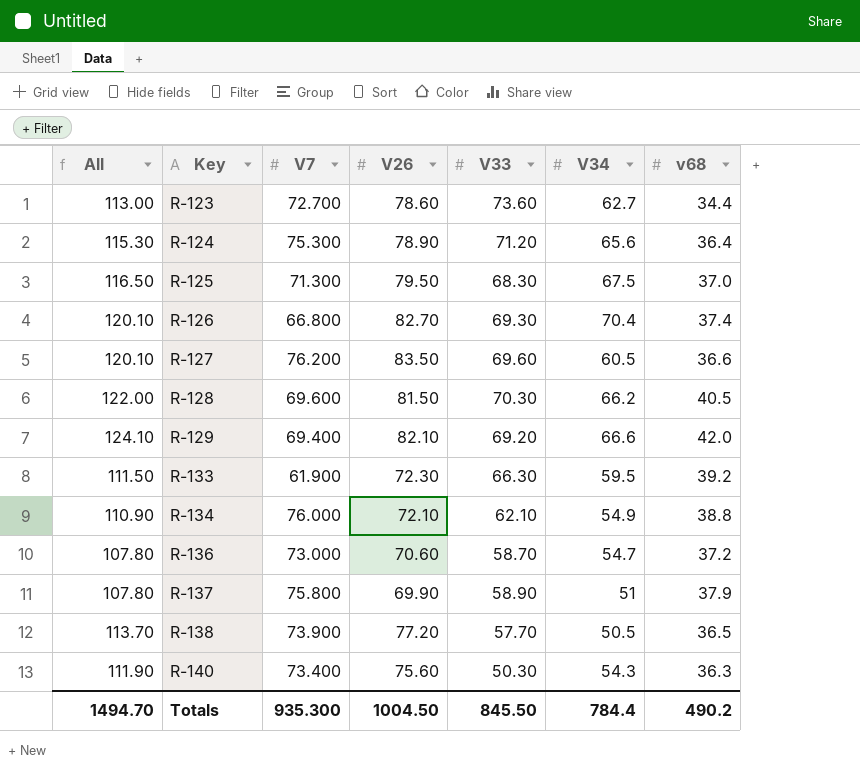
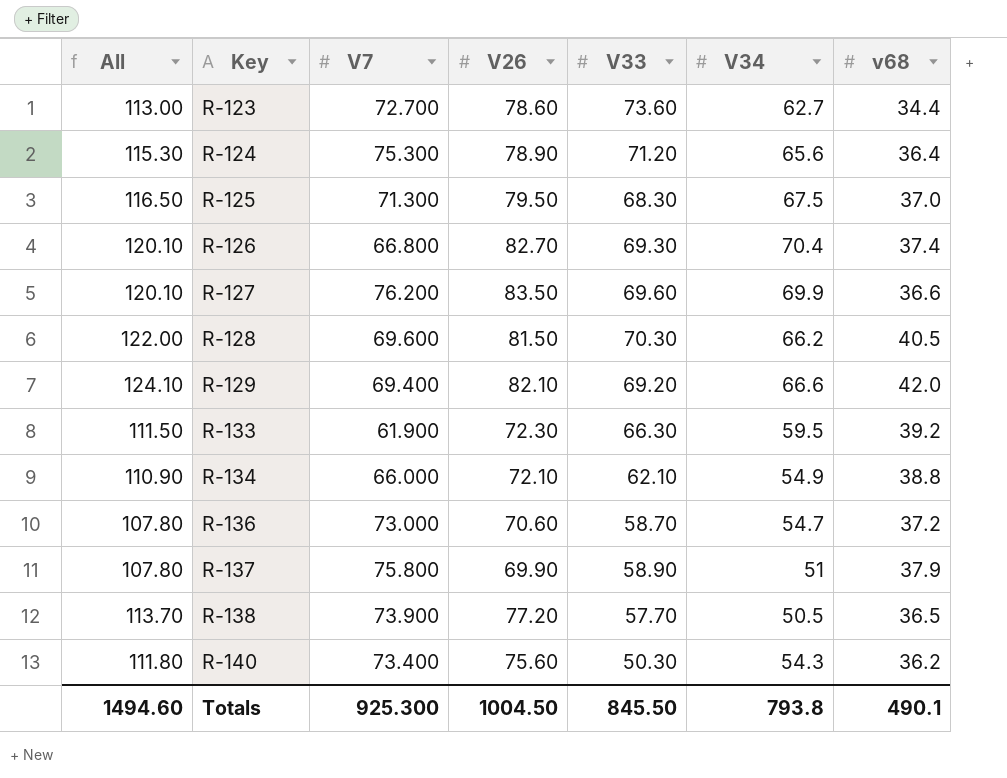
R-127 | V34: 60.5 -> 69.9
R-134 | V7: 76.000 -> 66.000
R-140 | All: 111.90 -> 111.80
R-140 | v68: 36.3 -> 36.2
Totals | All: 1494.70 -> 1494.60
Totals | V7: 935.300 -> 925.300
Totals | V34: 784.4 -> 793.8
Totals | v68: 490.2 -> 490.1

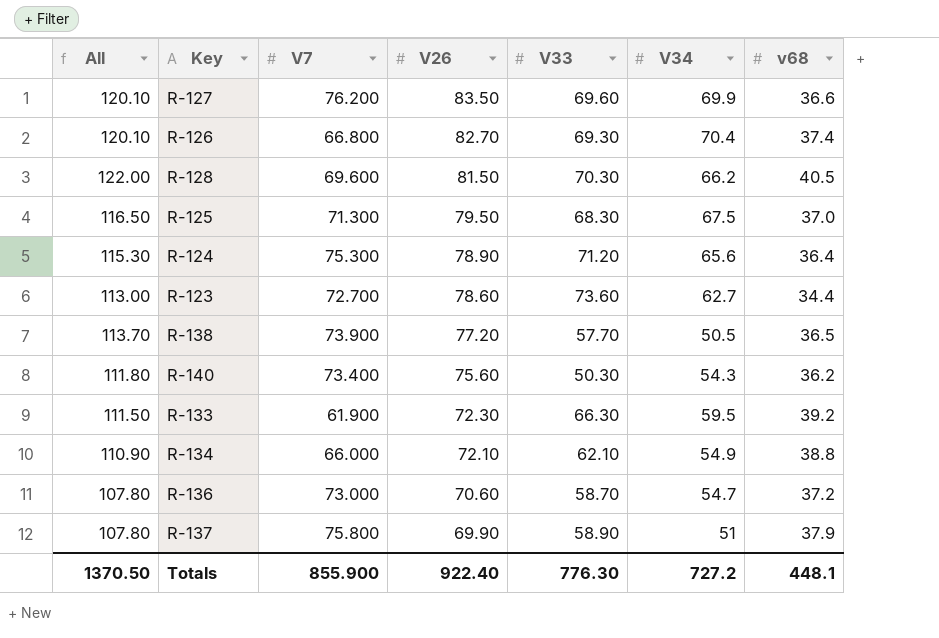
row order: Key ascending -> V26 descending
row R-129: 124.10 | 69.400 | 82.10 | 69.20 | 66.6 | 42.0 -> none
Totals | All: 1494.60 -> 1370.50
Totals | V7: 925.300 -> 855.900
Totals | V26: 1004.50 -> 922.40
Totals | V33: 845.50 -> 776.30
Totals | V34: 793.8 -> 727.2
Totals | v68: 490.1 -> 448.1

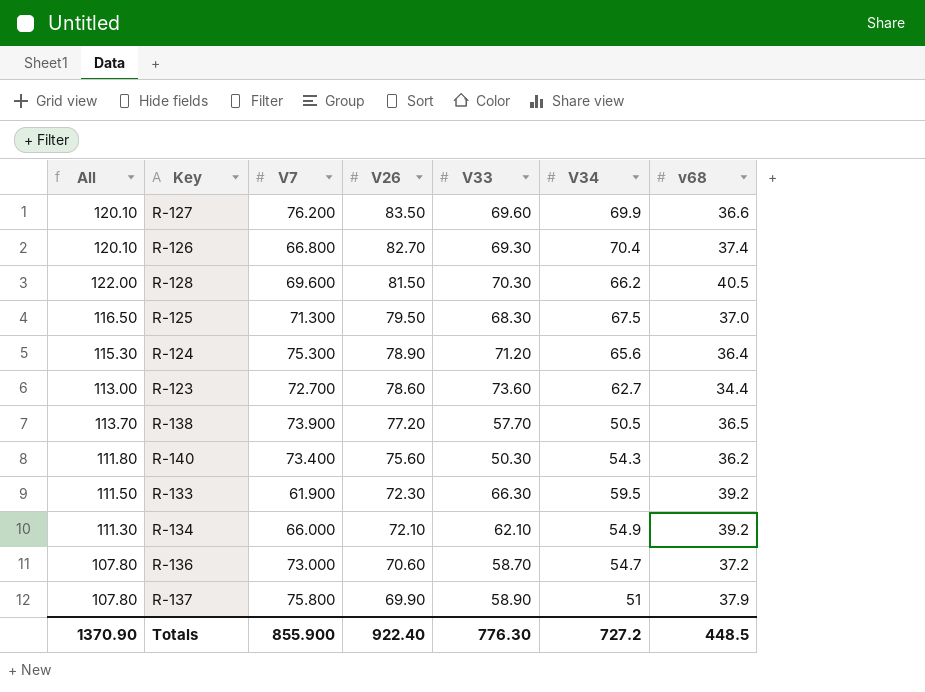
R-134 | All: 110.90 -> 111.30
R-134 | v68: 38.8 -> 39.2
Totals | All: 1370.50 -> 1370.90
Totals | v68: 448.1 -> 448.5

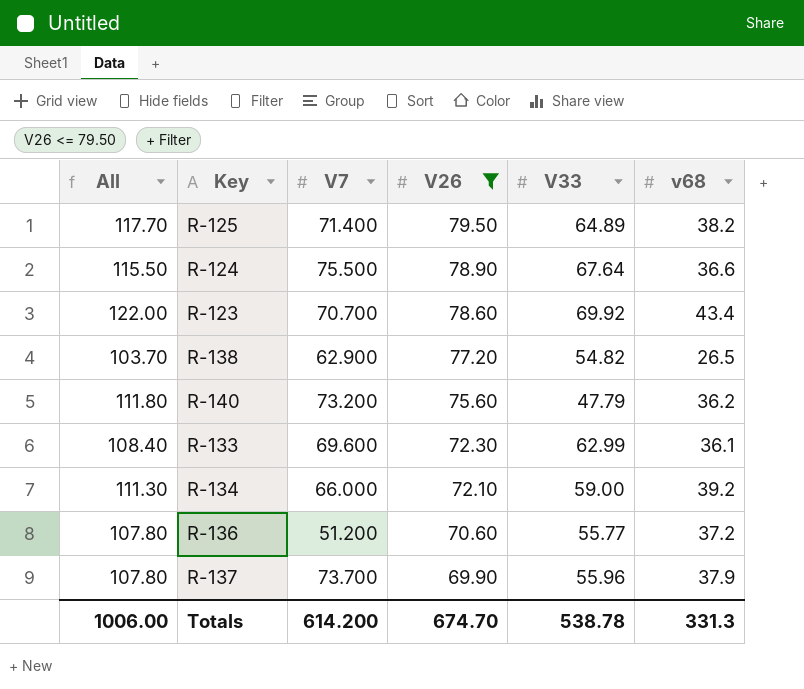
filter: none -> V26 <= 79.50
column V34 | position: 6 -> none
R-125 | All: 116.50 -> 117.70
R-125 | V7: 71.300 -> 71.400
R-125 | V33: 68.30 -> 64.89
R-125 | v68: 37.0 -> 38.2
R-124 | All: 115.30 -> 115.50
R-124 | V7: 75.300 -> 75.500
R-124 | V33: 71.20 -> 67.64
R-124 | v68: 36.4 -> 36.6
R-123 | All: 113.00 -> 122.00
R-123 | V7: 72.700 -> 70.700
R-123 | V33: 73.60 -> 69.92
R-123 | v68: 34.4 -> 43.4
R-138 | All: 113.70 -> 103.70
R-138 | V7: 73.900 -> 62.900
R-138 | V33: 57.70 -> 54.82
R-138 | v68: 36.5 -> 26.5
R-140 | V7: 73.400 -> 73.200
R-140 | V33: 50.30 -> 47.79
R-133 | All: 111.50 -> 108.40
R-133 | V7: 61.900 -> 69.600
R-133 | V33: 66.30 -> 62.99
R-133 | v68: 39.2 -> 36.1
R-134 | V33: 62.10 -> 59.00
R-136 | V7: 73.000 -> 51.200
R-136 | V33: 58.70 -> 55.77
R-137 | V7: 75.800 -> 73.700
R-137 | V33: 58.90 -> 55.96
Totals | All: 1370.90 -> 1006.00
Totals | V7: 855.900 -> 614.200
Totals | V26: 922.40 -> 674.70
Totals | V33: 776.30 -> 538.78
Totals | v68: 448.5 -> 331.3

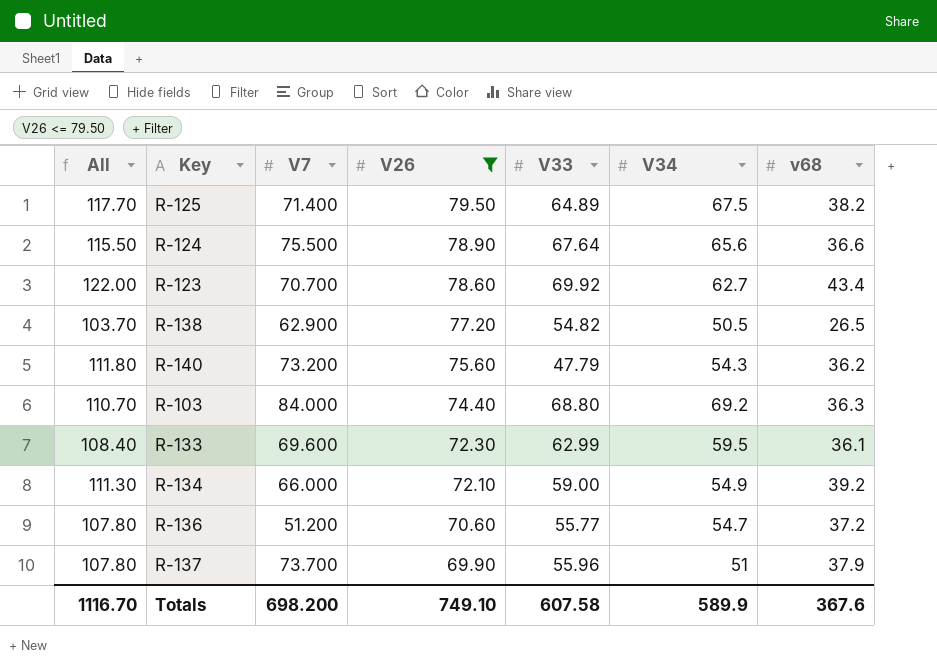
column V34 | position: none -> 6
row R-103: none -> 110.70 | 84.000 | 74.40 | 68.80 | 69.2 | 36.3
Totals | All: 1006.00 -> 1116.70
Totals | V7: 614.200 -> 698.200
Totals | V26: 674.70 -> 749.10
Totals | V33: 538.78 -> 607.58
Totals | v68: 331.3 -> 367.6

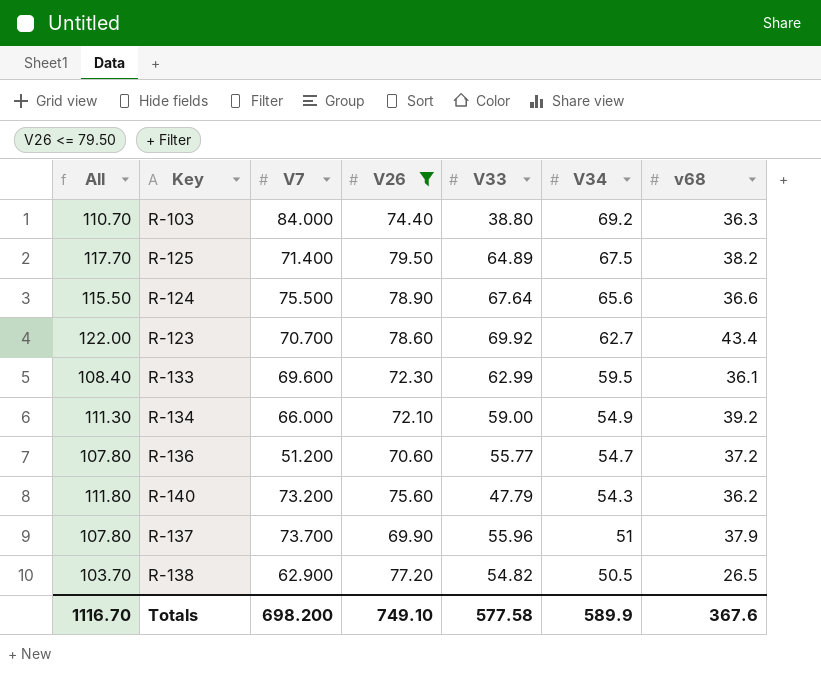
row order: V26 descending -> V34 descending
R-103 | V33: 68.80 -> 38.80
Totals | V33: 607.58 -> 577.58

